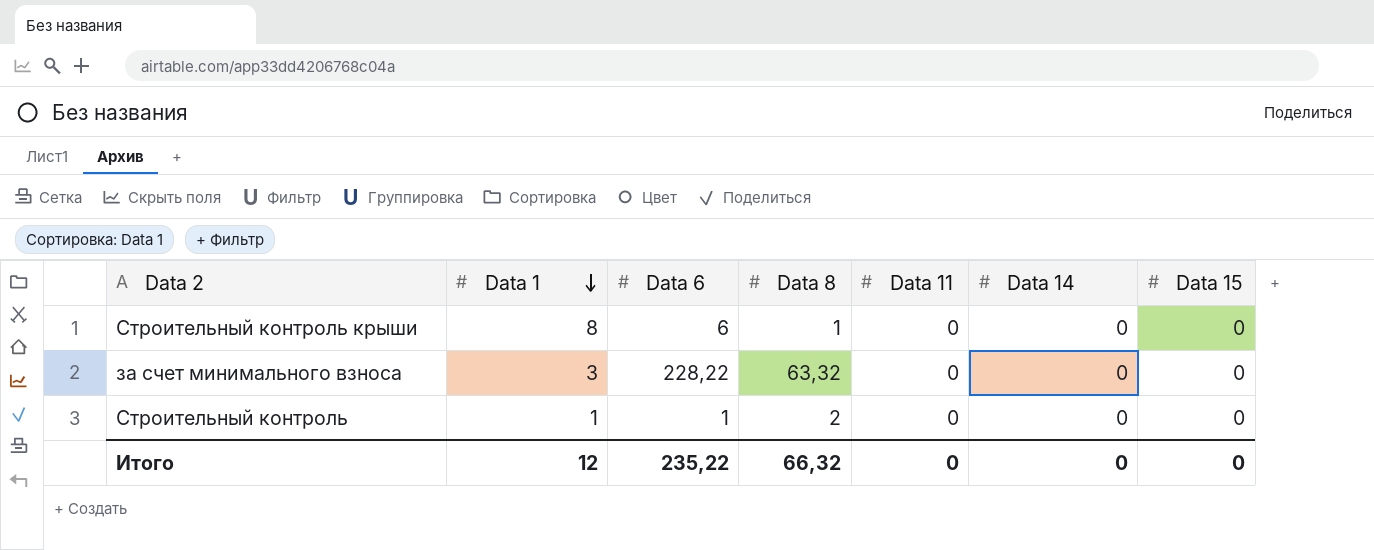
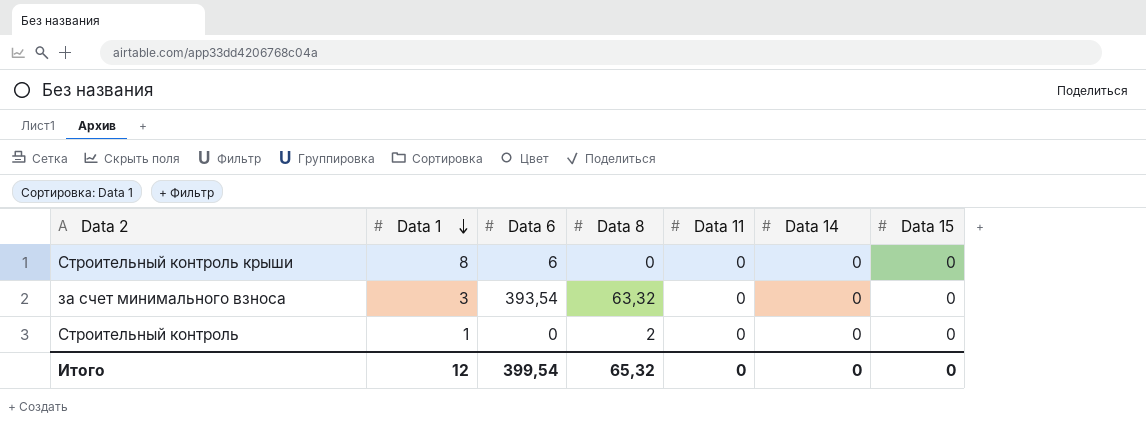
Строительный контроль крыши | Data 8: 1 -> 0
за счет минимального взноса | Data 6: 228,22 -> 393,54
Строительный контроль | Data 6: 1 -> 0
Итого | Data 6: 235,22 -> 399,54
Итого | Data 8: 66,32 -> 65,32

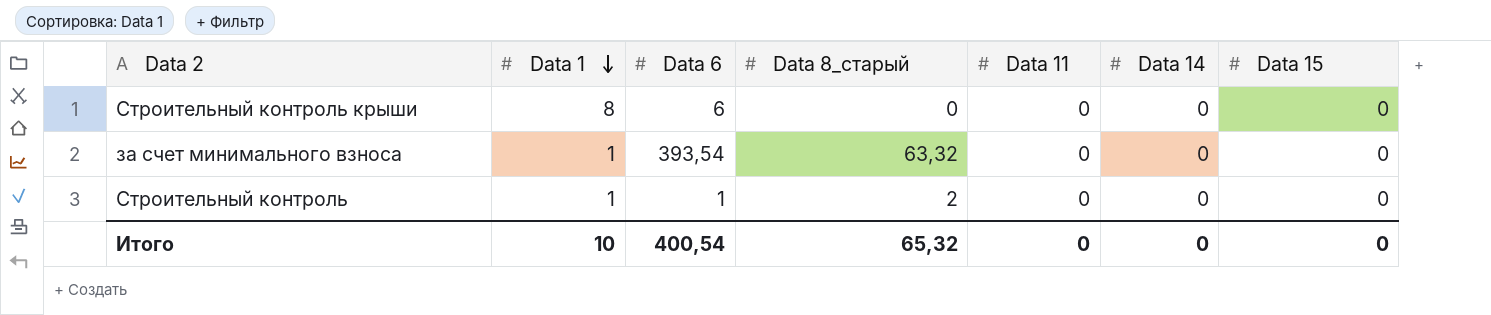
column name: Data 8 -> Data 8_старый
за счет минимального взноса | Data 1: 3 -> 1
Строительный контроль | Data 6: 0 -> 1
Итого | Data 1: 12 -> 10
Итого | Data 6: 399,54 -> 400,54

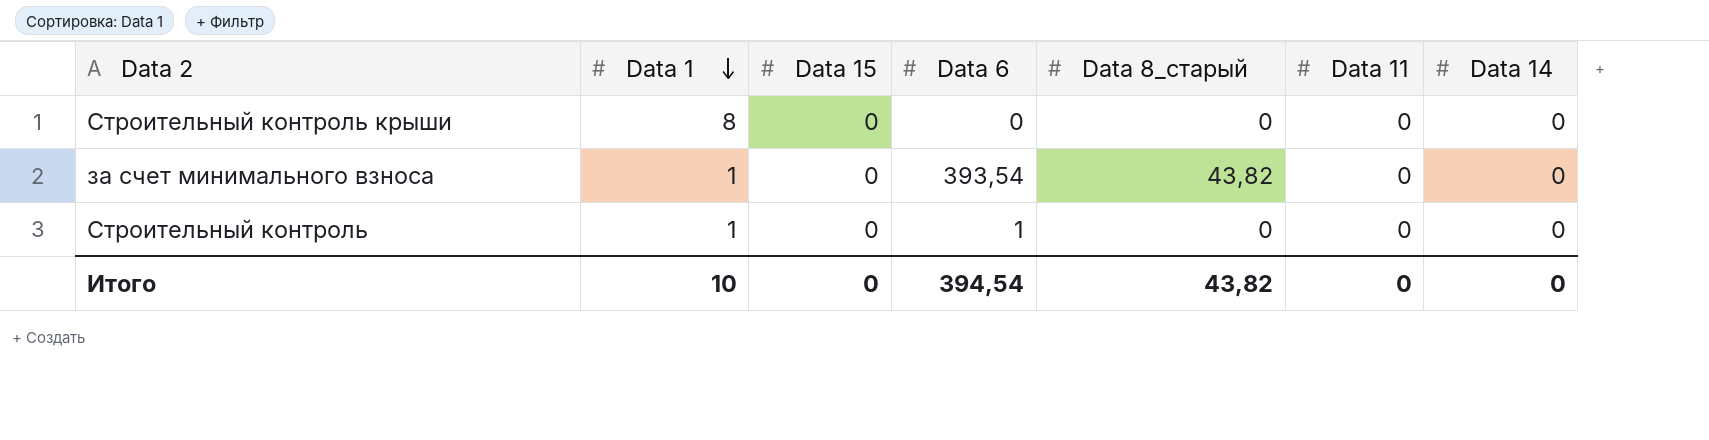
column Data 15 | position: 7 -> 3
Строительный контроль крыши | Data 6: 6 -> 0
за счет минимального взноса | Data 8_старый: 63,32 -> 43,82
Строительный контроль | Data 8_старый: 2 -> 0
Итого | Data 6: 400,54 -> 394,54
Итого | Data 8_старый: 65,32 -> 43,82

